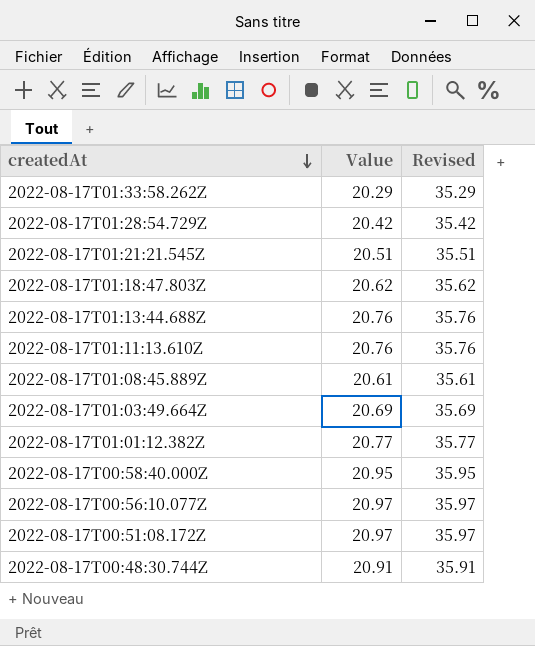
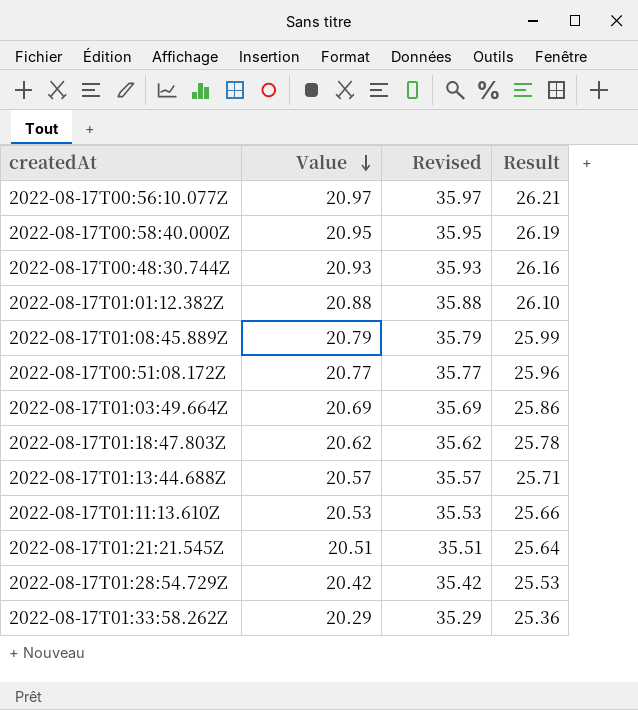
row order: createdAt descending -> Value descending
column Result | formula: none -> [Value] * 1.25
2022-08-17T00:48:30.744Z | Value: 20.91 -> 20.93
2022-08-17T00:48:30.744Z | Revised: 35.91 -> 35.93
2022-08-17T01:01:12.382Z | Value: 20.77 -> 20.88
2022-08-17T01:01:12.382Z | Revised: 35.77 -> 35.88
2022-08-17T01:08:45.889Z | Value: 20.61 -> 20.79
2022-08-17T01:08:45.889Z | Revised: 35.61 -> 35.79
2022-08-17T00:51:08.172Z | Value: 20.97 -> 20.77
2022-08-17T00:51:08.172Z | Revised: 35.97 -> 35.77
2022-08-17T01:13:44.688Z | Value: 20.76 -> 20.57
2022-08-17T01:13:44.688Z | Revised: 35.76 -> 35.57
2022-08-17T01:11:13.610Z | Value: 20.76 -> 20.53
2022-08-17T01:11:13.610Z | Revised: 35.76 -> 35.53

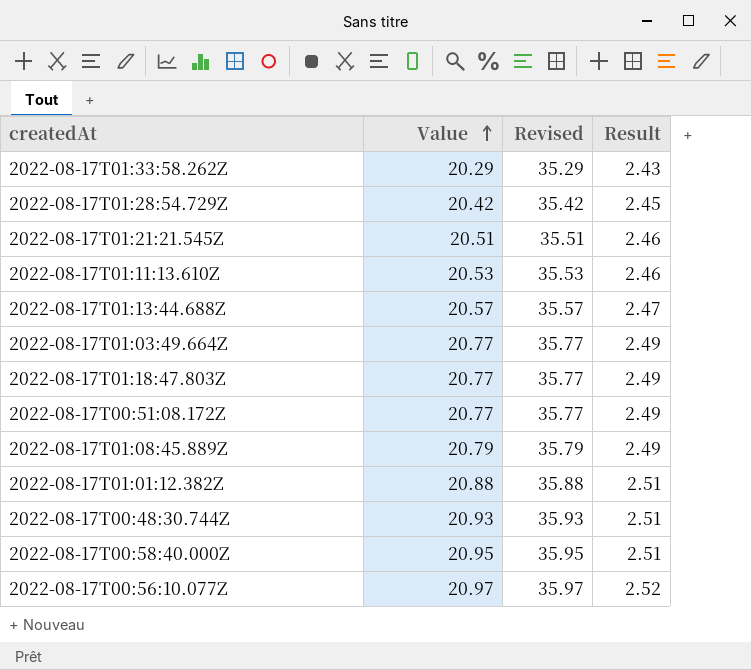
row order: Value descending -> Value ascending
column Result | formula: [Value] * 1.25 -> [Value] * 0.12
2022-08-17T01:03:49.664Z | Value: 20.69 -> 20.77
2022-08-17T01:03:49.664Z | Revised: 35.69 -> 35.77
2022-08-17T01:18:47.803Z | Value: 20.62 -> 20.77
2022-08-17T01:18:47.803Z | Revised: 35.62 -> 35.77

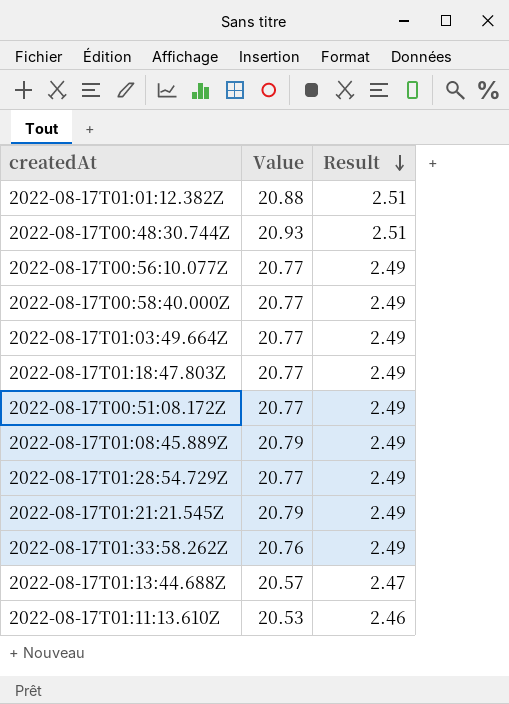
row order: Value ascending -> Result descending
column Revised | formula: [Value] + 15 -> none
2022-08-17T00:56:10.077Z | Value: 20.97 -> 20.77
2022-08-17T00:56:10.077Z | Result: 2.52 -> 2.49
2022-08-17T00:58:40.000Z | Value: 20.95 -> 20.77
2022-08-17T00:58:40.000Z | Result: 2.51 -> 2.49
2022-08-17T01:28:54.729Z | Value: 20.42 -> 20.77
2022-08-17T01:28:54.729Z | Result: 2.45 -> 2.49
2022-08-17T01:21:21.545Z | Value: 20.51 -> 20.79
2022-08-17T01:21:21.545Z | Result: 2.46 -> 2.49
2022-08-17T01:33:58.262Z | Value: 20.29 -> 20.76
2022-08-17T01:33:58.262Z | Result: 2.43 -> 2.49

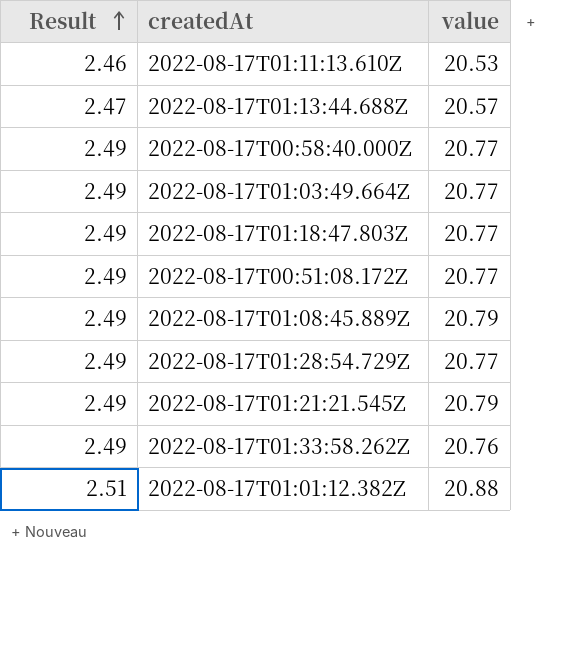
row order: Result descending -> Result ascending
column Result | position: 3 -> 1
column name: Value -> value
row 2022-08-17T00:48:30.744Z: 20.93 | 2.51 -> none
row 2022-08-17T00:56:10.077Z: 20.77 | 2.49 -> none

